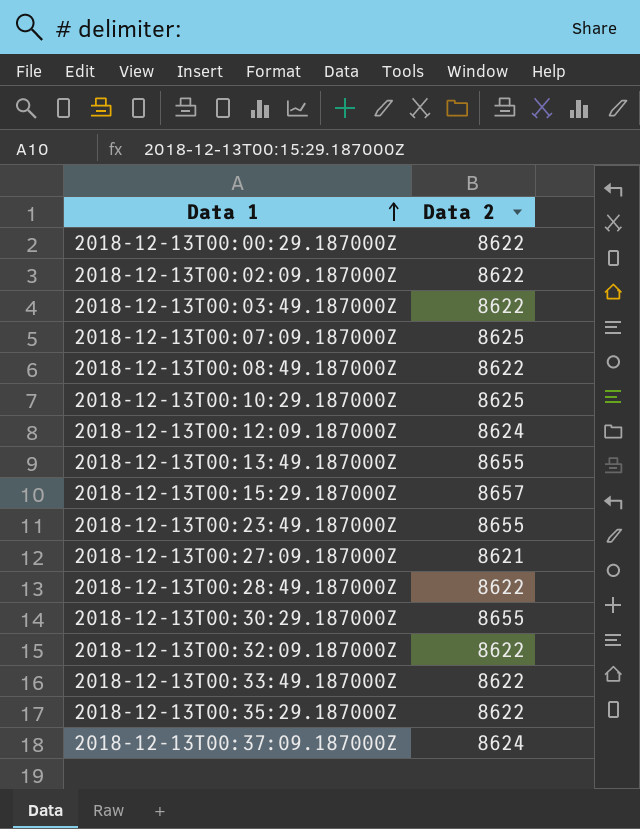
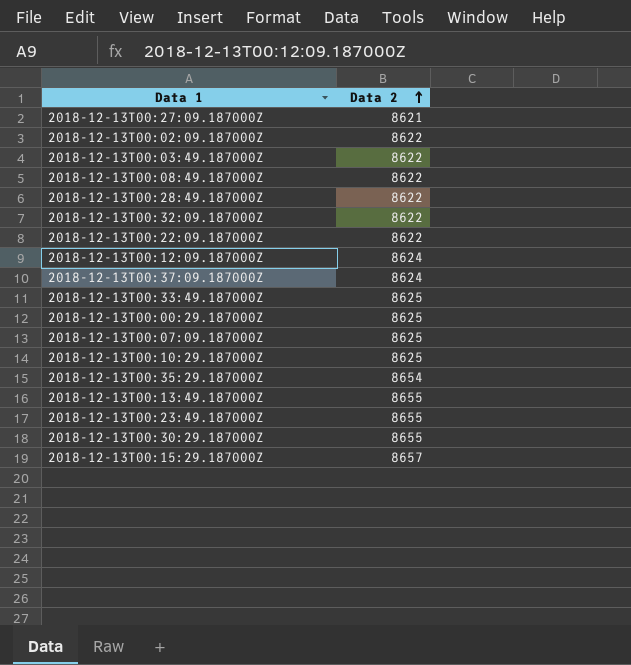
row order: Data 1 ascending -> Data 2 ascending
row 2018-12-13T00:22:09.187000Z: none -> 8622
2018-12-13T00:33:49.187000Z | Data 2: 8622 -> 8625
2018-12-13T00:00:29.187000Z | Data 2: 8622 -> 8625
2018-12-13T00:35:29.187000Z | Data 2: 8622 -> 8654

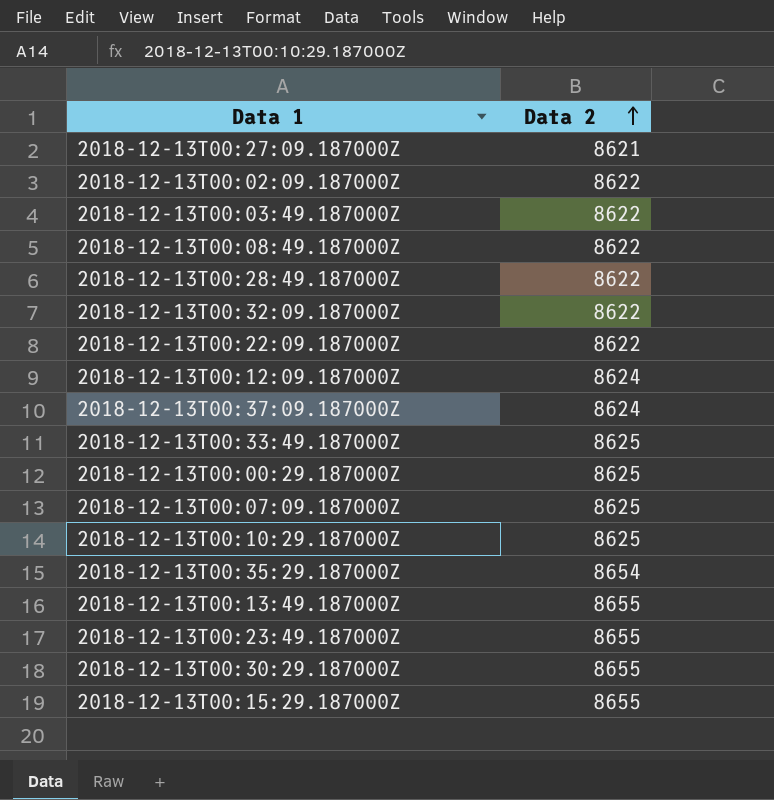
2018-12-13T00:15:29.187000Z | Data 2: 8657 -> 8655

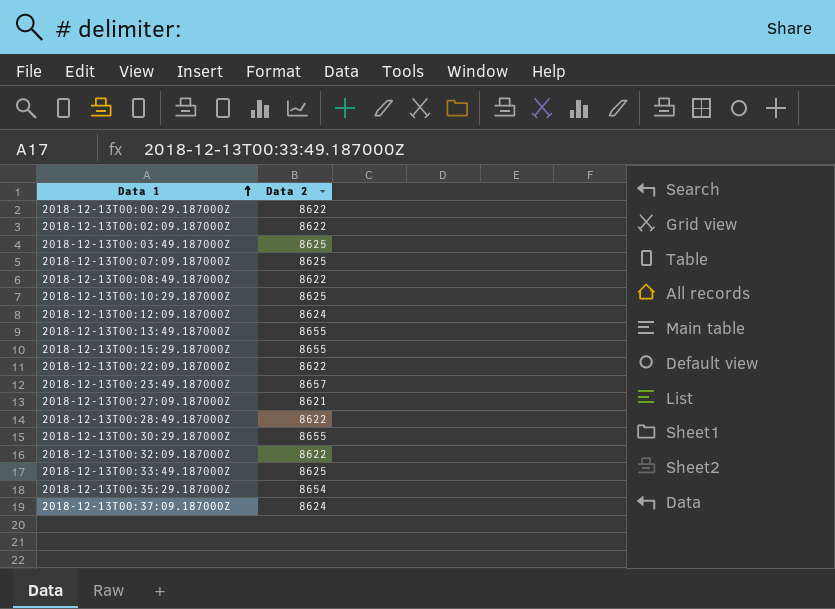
row order: Data 2 ascending -> Data 1 ascending
2018-12-13T00:00:29.187000Z | Data 2: 8625 -> 8622
2018-12-13T00:03:49.187000Z | Data 2: 8622 -> 8625
2018-12-13T00:23:49.187000Z | Data 2: 8655 -> 8657

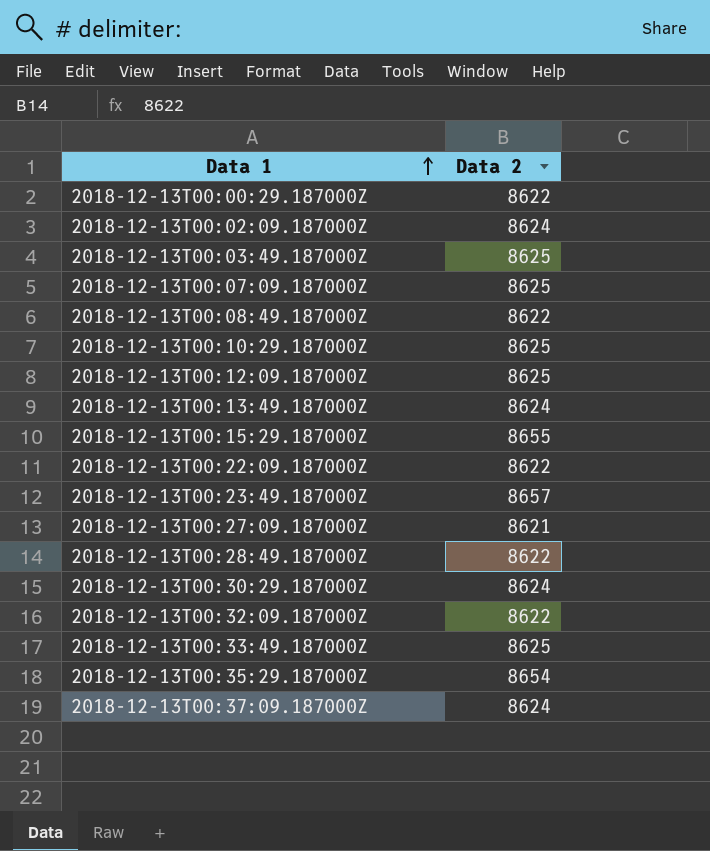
2018-12-13T00:02:09.187000Z | Data 2: 8622 -> 8624
2018-12-13T00:12:09.187000Z | Data 2: 8624 -> 8625
2018-12-13T00:13:49.187000Z | Data 2: 8655 -> 8624
2018-12-13T00:30:29.187000Z | Data 2: 8655 -> 8624

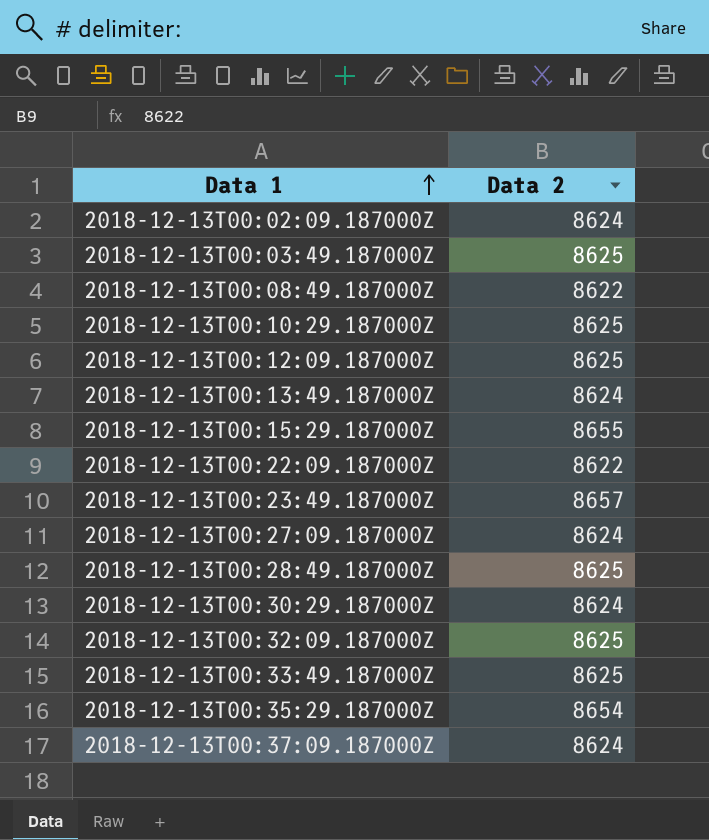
row 2018-12-13T00:00:29.187000Z: 8622 -> none
row 2018-12-13T00:07:09.187000Z: 8625 -> none
2018-12-13T00:27:09.187000Z | Data 2: 8621 -> 8624
2018-12-13T00:28:49.187000Z | Data 2: 8622 -> 8625
2018-12-13T00:32:09.187000Z | Data 2: 8622 -> 8625

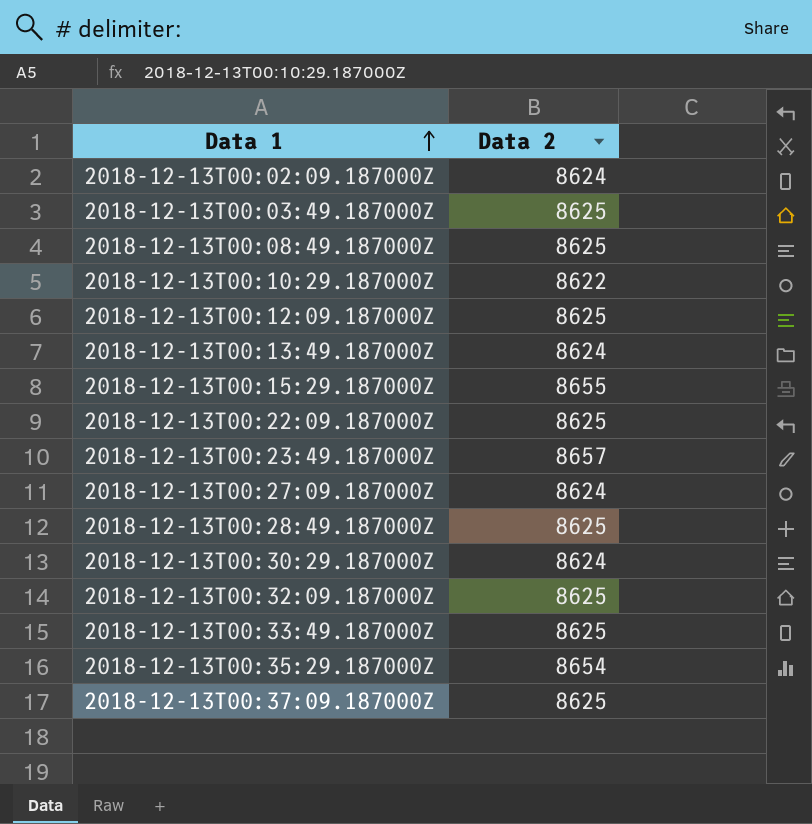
2018-12-13T00:08:49.187000Z | Data 2: 8622 -> 8625
2018-12-13T00:10:29.187000Z | Data 2: 8625 -> 8622
2018-12-13T00:22:09.187000Z | Data 2: 8622 -> 8625
2018-12-13T00:37:09.187000Z | Data 2: 8624 -> 8625

